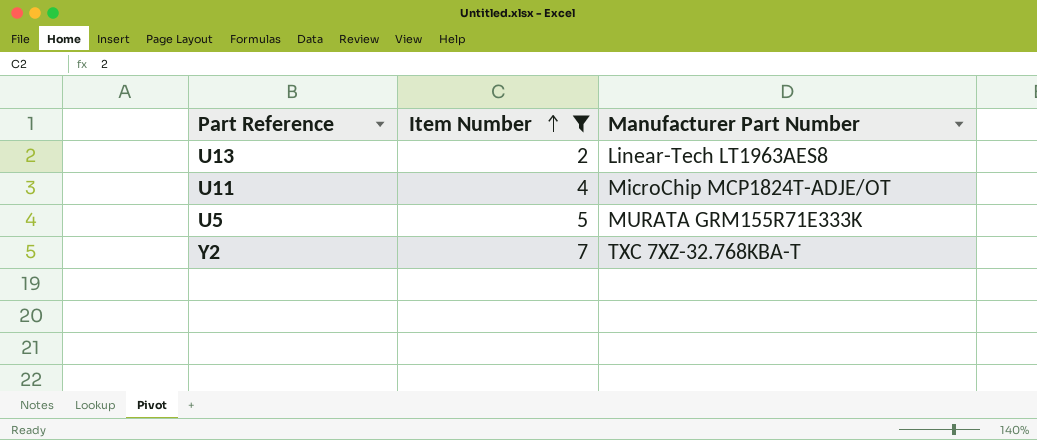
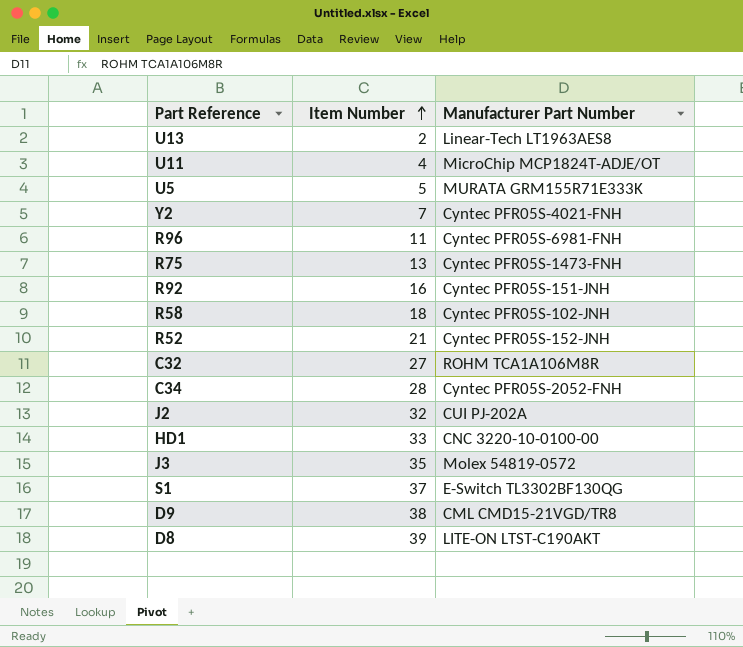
filter: Item Number <= 7 -> none
Y2 | Manufacturer Part Number: TXC 7XZ-32.768KBA-T -> Cyntec PFR05S-4021-FNH

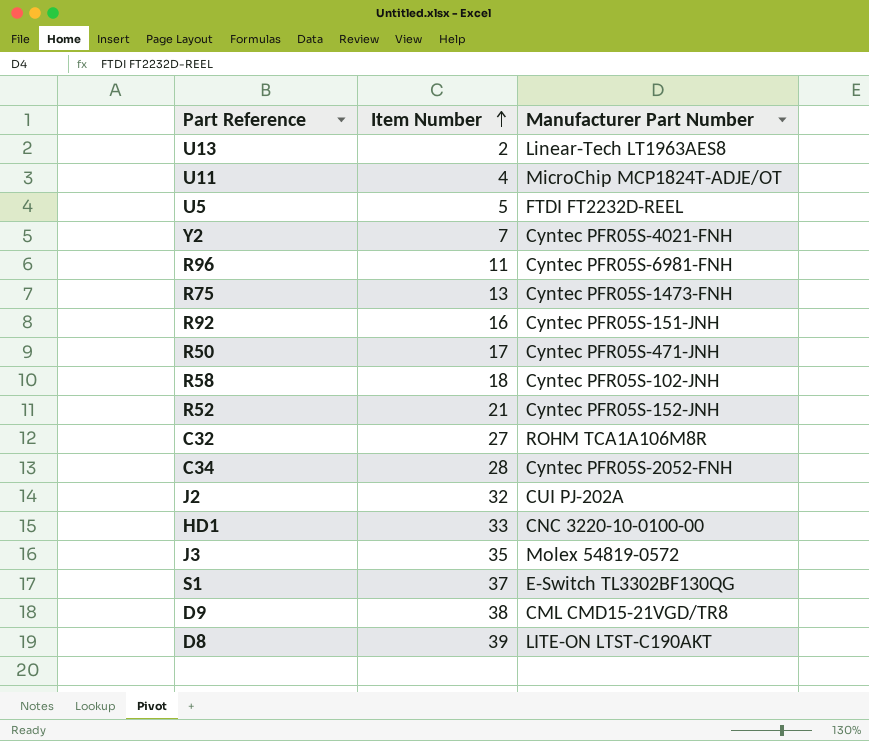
U5 | Manufacturer Part Number: MURATA GRM155R71E333K -> FTDI FT2232D-REEL
row R50: none -> 17 | Cyntec PFR05S-471-JNH

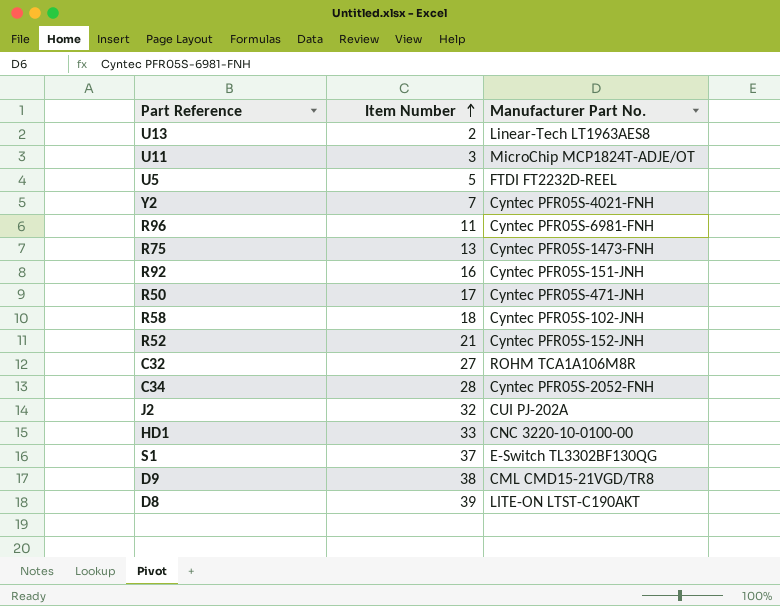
column name: Manufacturer Part Number -> Manufacturer Part No.
row J3: 35 | Molex 54819-0572 -> none
U11 | Item Number: 4 -> 3

